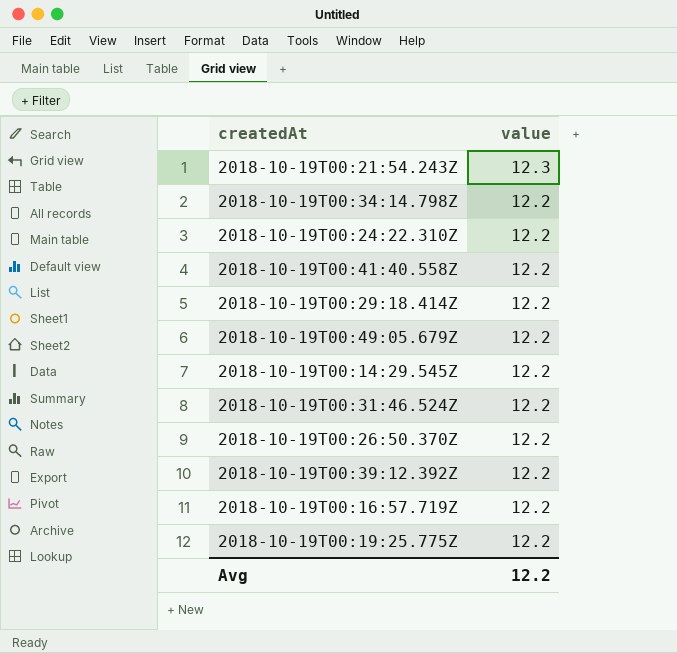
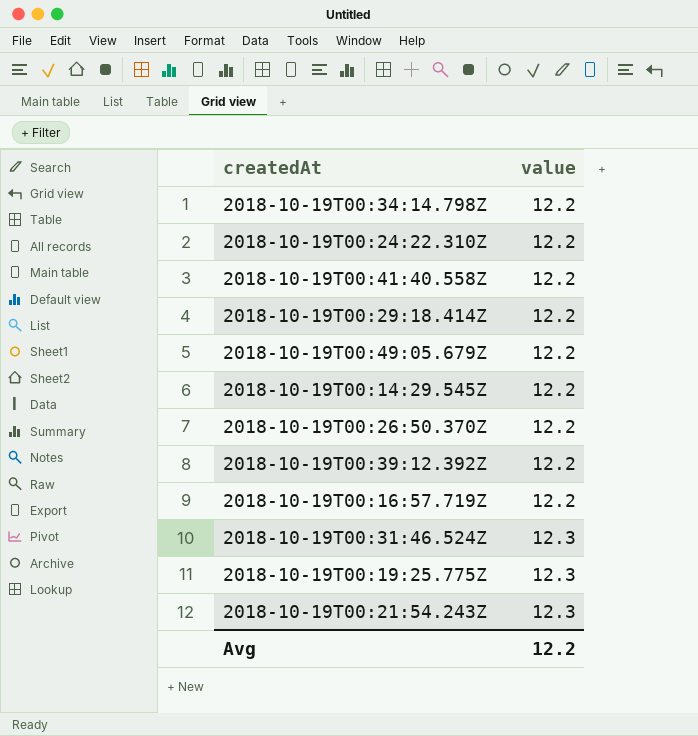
row order: value descending -> value ascending
2018-10-19T00:31:46.524Z | value: 12.2 -> 12.3
2018-10-19T00:19:25.775Z | value: 12.2 -> 12.3

